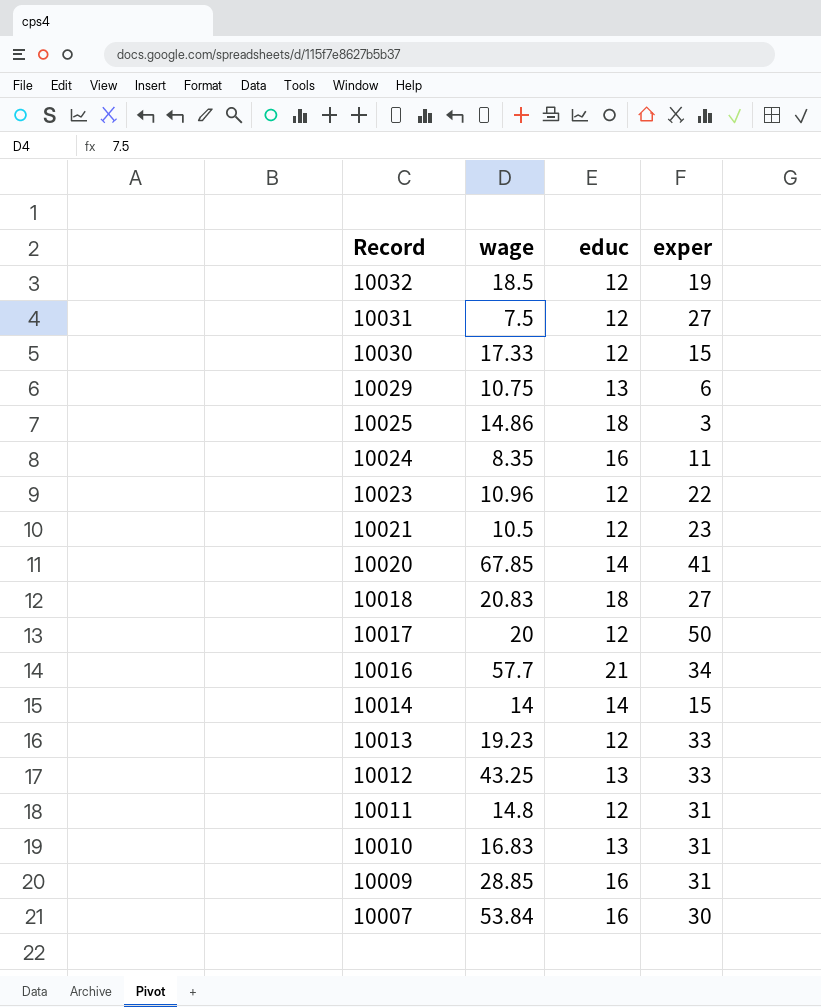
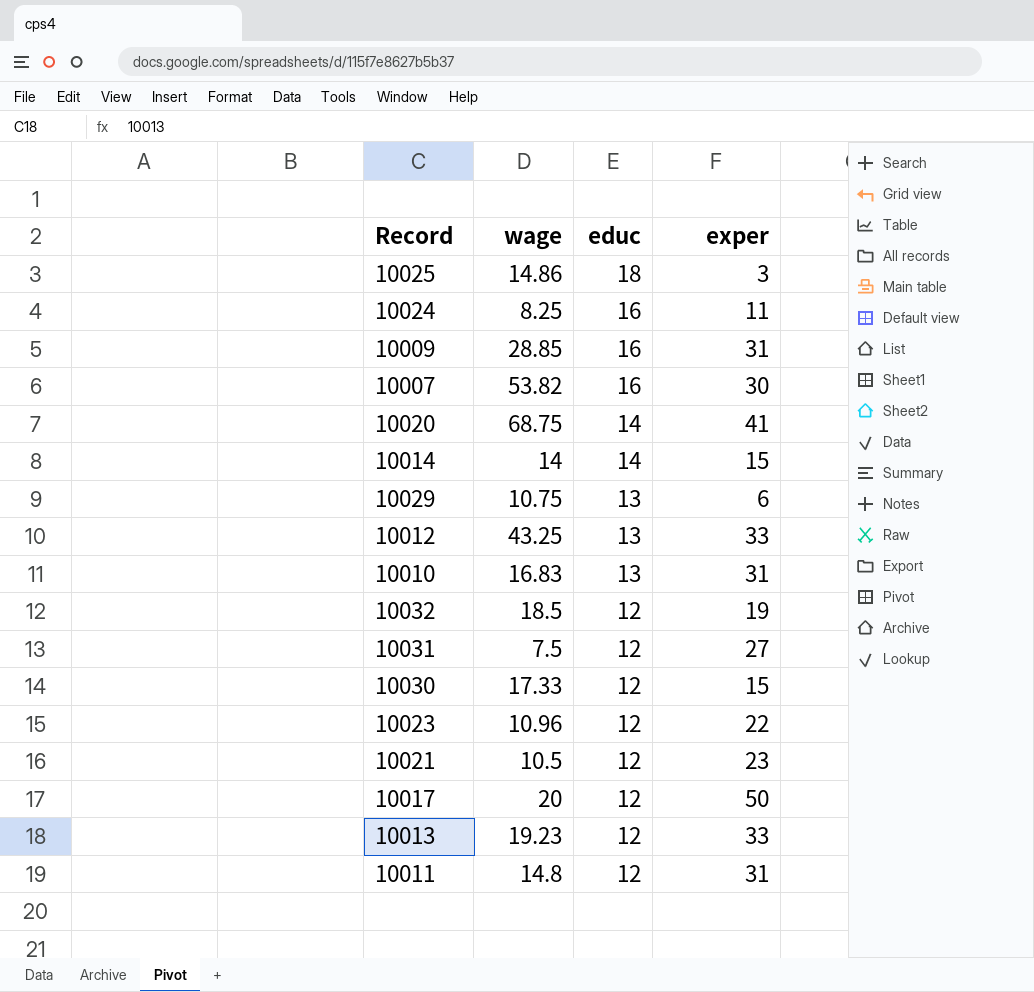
row order: Record descending -> educ descending
row 10018: 20.83 | 18 | 27 -> none
row 10016: 57.7 | 21 | 34 -> none
10024 | wage: 8.35 -> 8.25
10007 | wage: 53.84 -> 53.82
10020 | wage: 67.85 -> 68.75

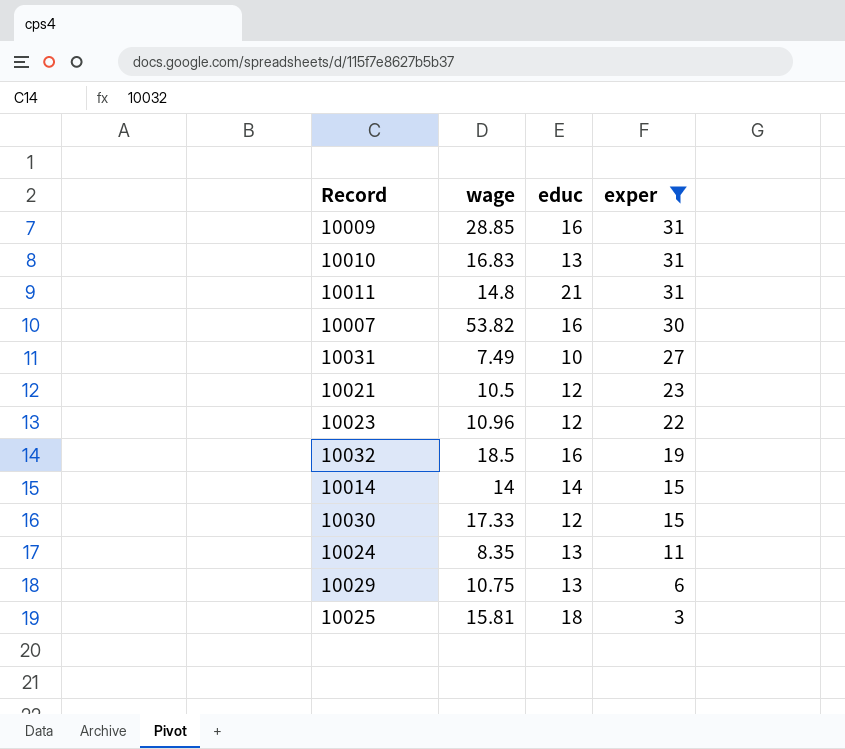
filter: none -> exper <= 31
row order: educ descending -> exper descending
10011 | educ: 12 -> 21
10031 | wage: 7.5 -> 7.49
10031 | educ: 12 -> 10
10032 | educ: 12 -> 16
10024 | wage: 8.25 -> 8.35
10024 | educ: 16 -> 13
10025 | wage: 14.86 -> 15.81

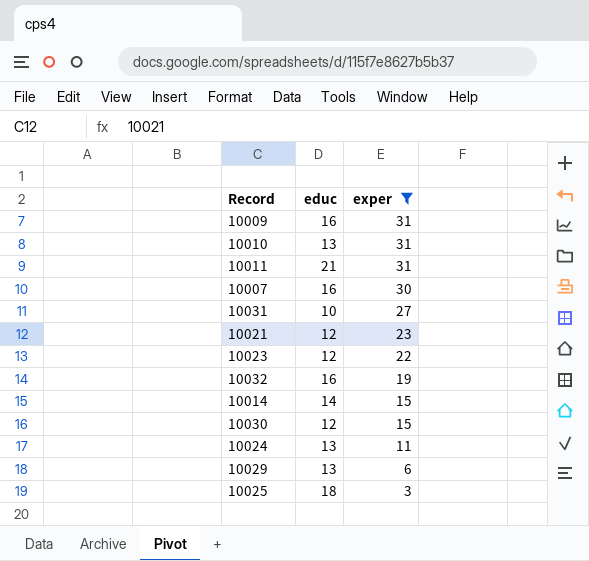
column wage | position: 2 -> none

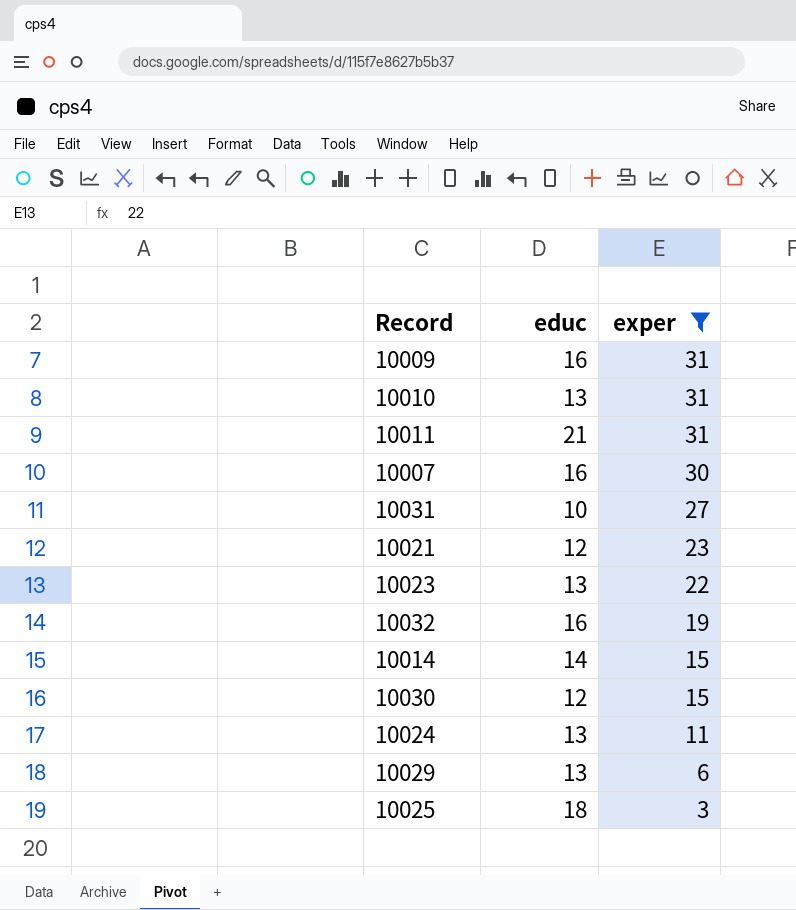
10023 | educ: 12 -> 13

